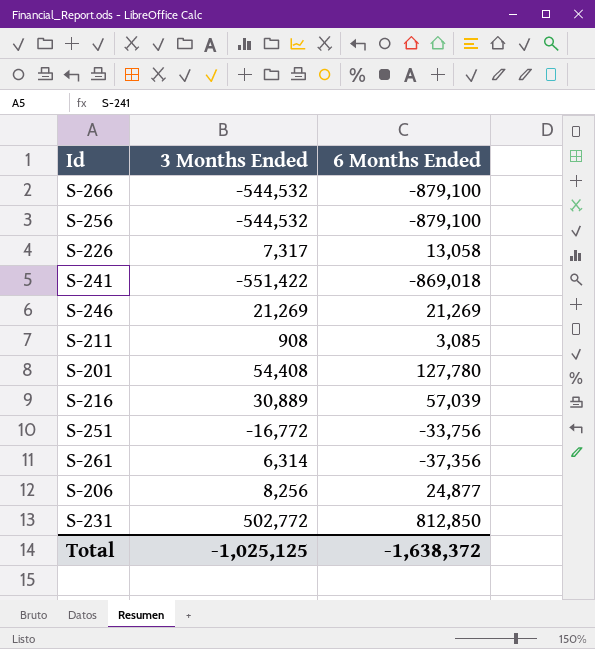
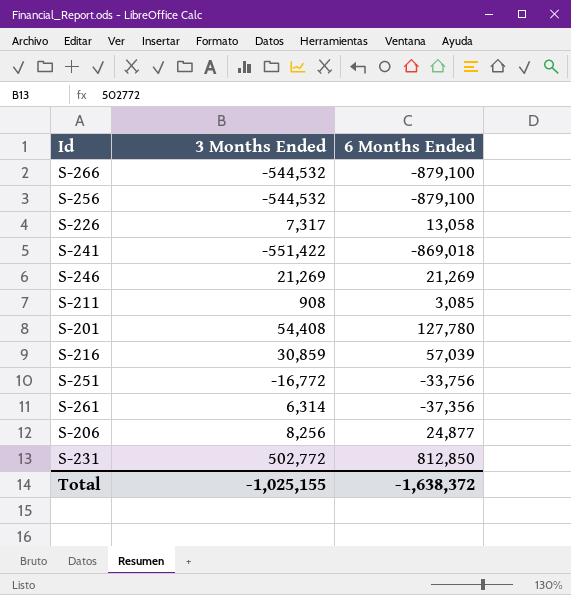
S-216 | 3 Months Ended: 30,889 -> 30,859
Total | 3 Months Ended: -1,025,125 -> -1,025,155

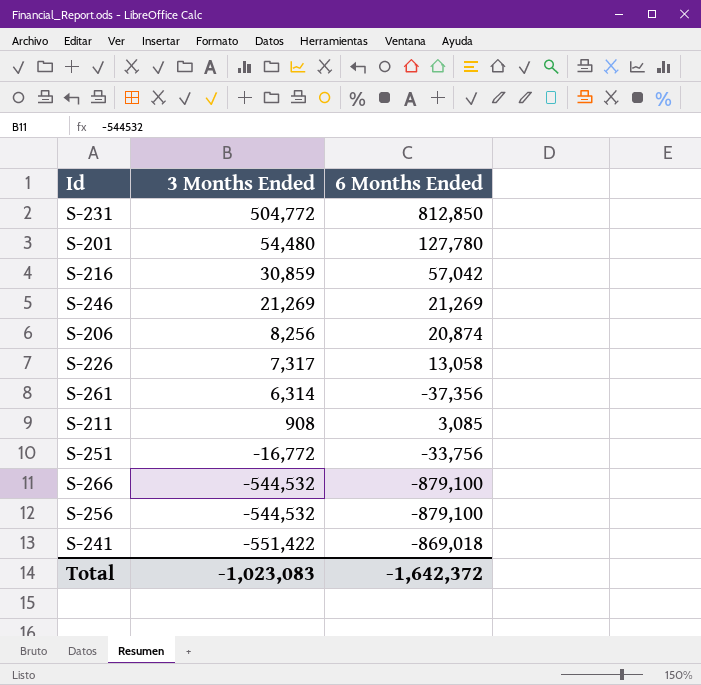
row order: none -> 3 Months Ended descending
S-231 | 3 Months Ended: 502,772 -> 504,772
S-201 | 3 Months Ended: 54,408 -> 54,480
S-216 | 6 Months Ended: 57,039 -> 57,042
S-206 | 6 Months Ended: 24,877 -> 20,874
Total | 3 Months Ended: -1,025,155 -> -1,023,083
Total | 6 Months Ended: -1,638,372 -> -1,642,372

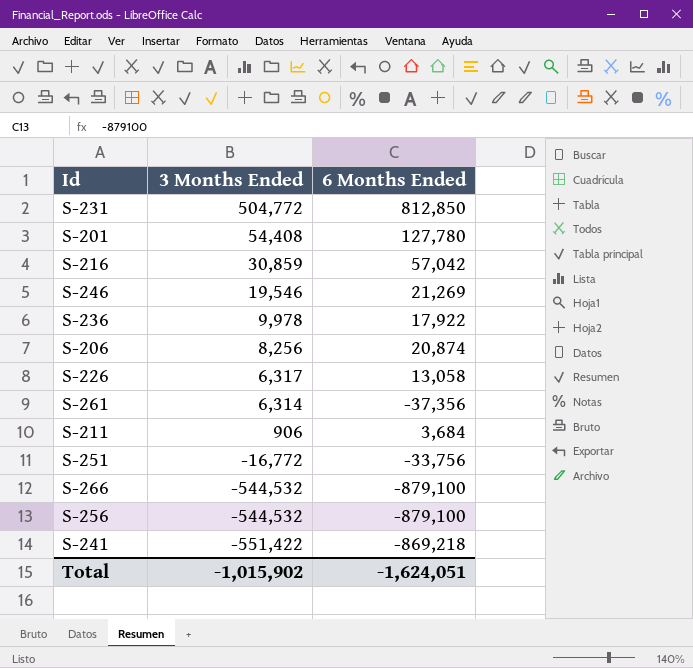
S-201 | 3 Months Ended: 54,480 -> 54,408
S-246 | 3 Months Ended: 21,269 -> 19,546
row S-236: none -> 9,978 | 17,922
S-226 | 3 Months Ended: 7,317 -> 6,317
S-211 | 3 Months Ended: 908 -> 906
S-211 | 6 Months Ended: 3,085 -> 3,684
S-241 | 6 Months Ended: -869,018 -> -869,218
Total | 3 Months Ended: -1,023,083 -> -1,015,902
Total | 6 Months Ended: -1,642,372 -> -1,624,051

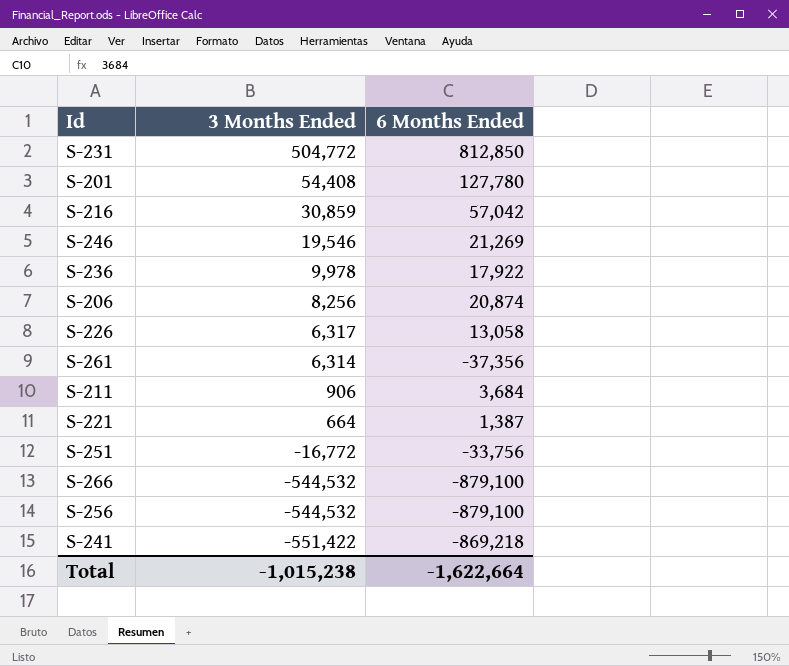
row S-221: none -> 664 | 1,387
Total | 3 Months Ended: -1,015,902 -> -1,015,238
Total | 6 Months Ended: -1,624,051 -> -1,622,664

